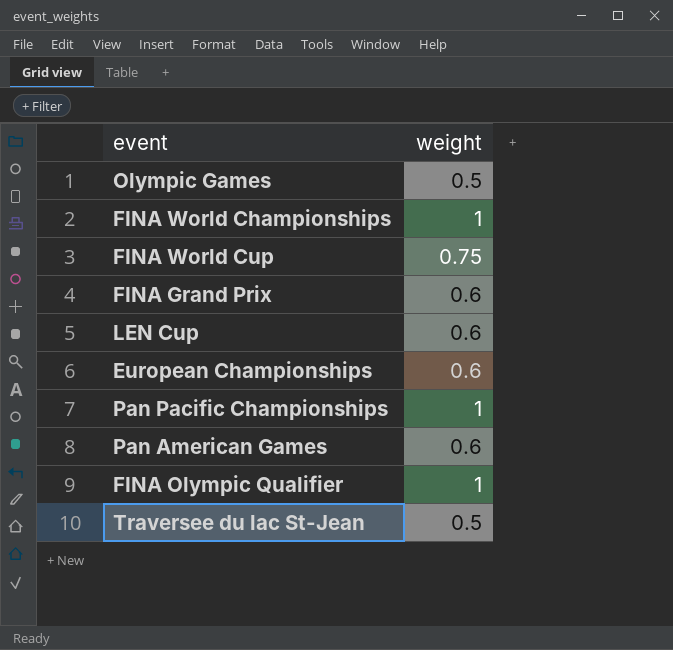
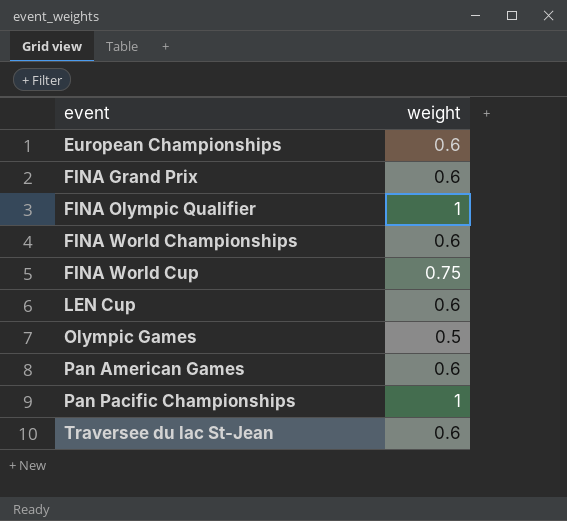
row order: none -> event ascending
FINA World Championships | weight: 1 -> 0.6
Traversee du lac St-Jean | weight: 0.5 -> 0.6

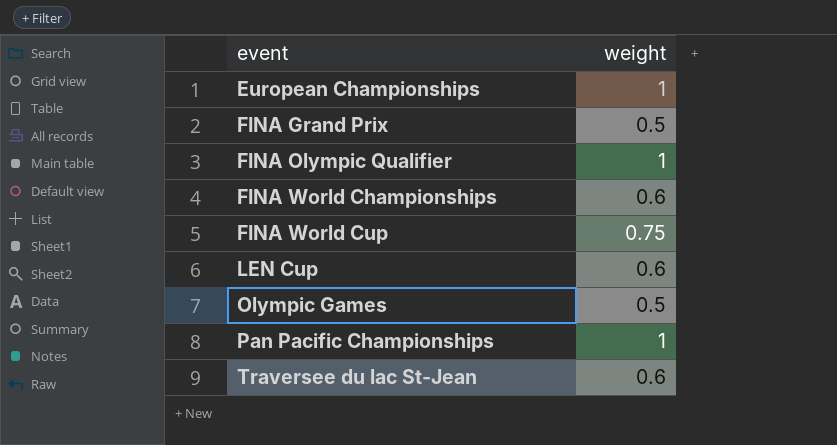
row Pan American Games: 0.6 -> none
European Championships | weight: 0.6 -> 1
FINA Grand Prix | weight: 0.6 -> 0.5

